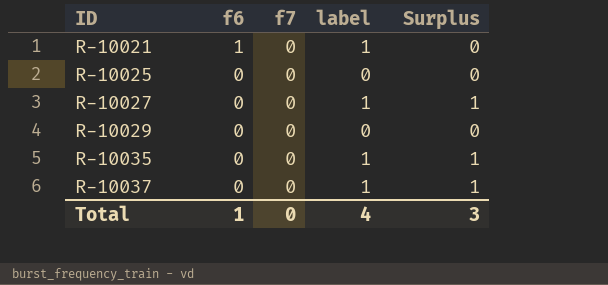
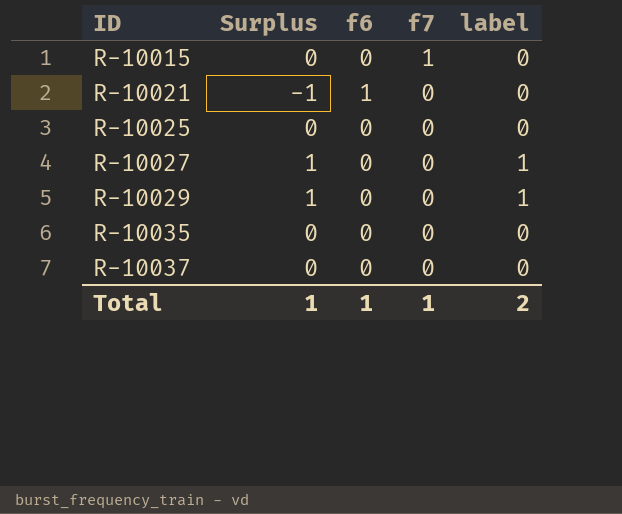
column Surplus | position: 5 -> 2
row R-10015: none -> 0 | 0 | 1 | 0
R-10021 | Surplus: 0 -> -1
R-10021 | label: 1 -> 0
R-10029 | Surplus: 0 -> 1
R-10029 | label: 0 -> 1
R-10035 | Surplus: 1 -> 0
R-10035 | label: 1 -> 0
R-10037 | Surplus: 1 -> 0
R-10037 | label: 1 -> 0
Total | Surplus: 3 -> 1
Total | f7: 0 -> 1
Total | label: 4 -> 2

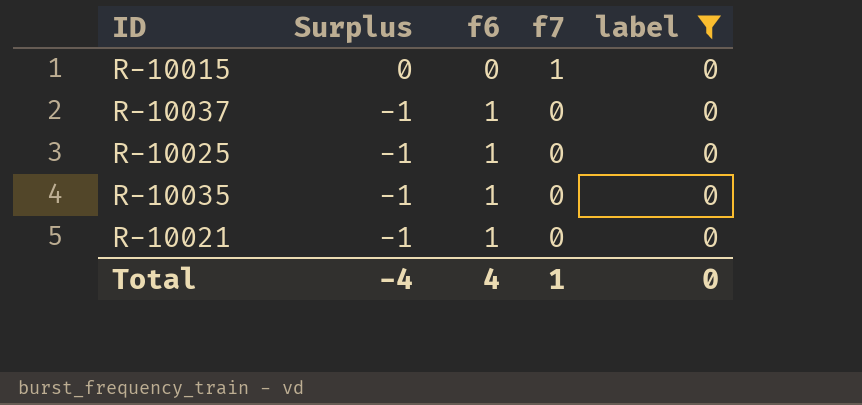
filter: none -> label = 0
row order: ID ascending -> Surplus descending
R-10037 | Surplus: 0 -> -1
R-10037 | f6: 0 -> 1
R-10025 | Surplus: 0 -> -1
R-10025 | f6: 0 -> 1
R-10035 | Surplus: 0 -> -1
R-10035 | f6: 0 -> 1
Total | Surplus: 1 -> -4
Total | f6: 1 -> 4
Total | label: 2 -> 0

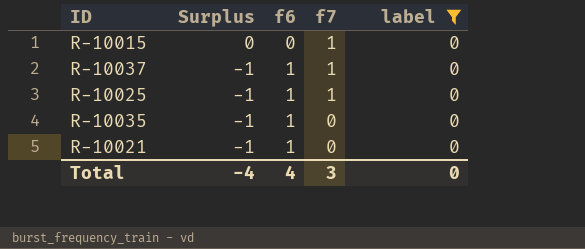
R-10037 | f7: 0 -> 1
R-10025 | f7: 0 -> 1
Total | f7: 1 -> 3

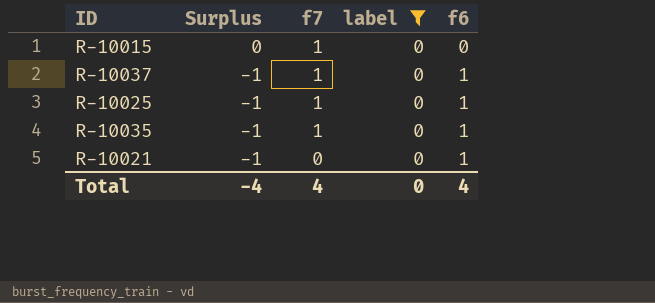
column f6 | position: 3 -> 5
R-10035 | f7: 0 -> 1
Total | f7: 3 -> 4

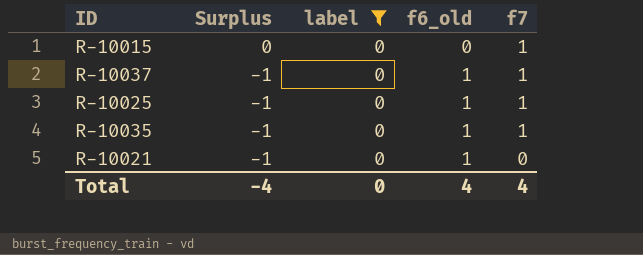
column name: f6 -> f6_old
column f7 | position: 3 -> 5

